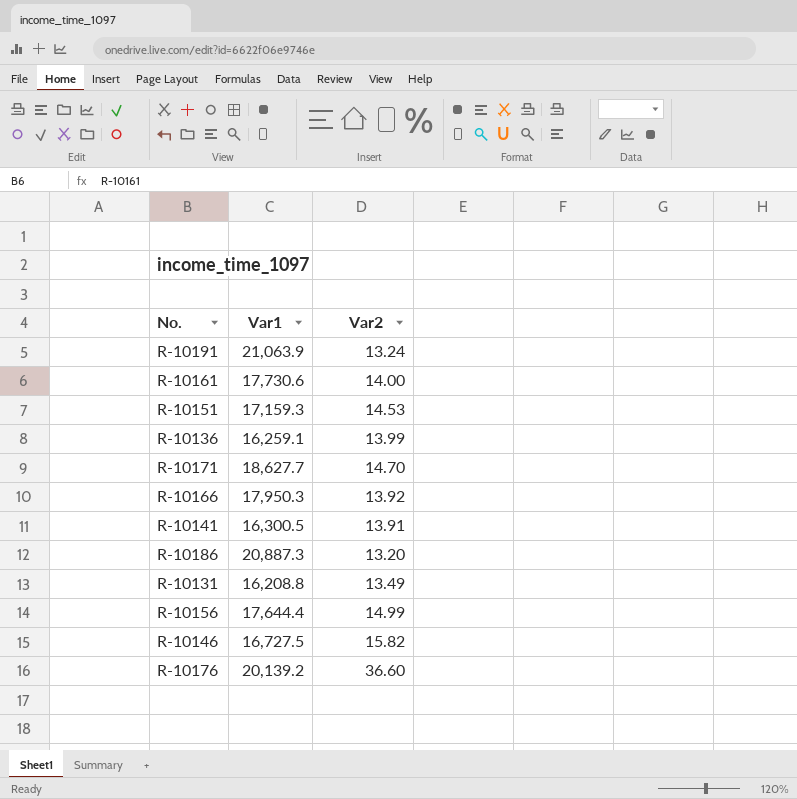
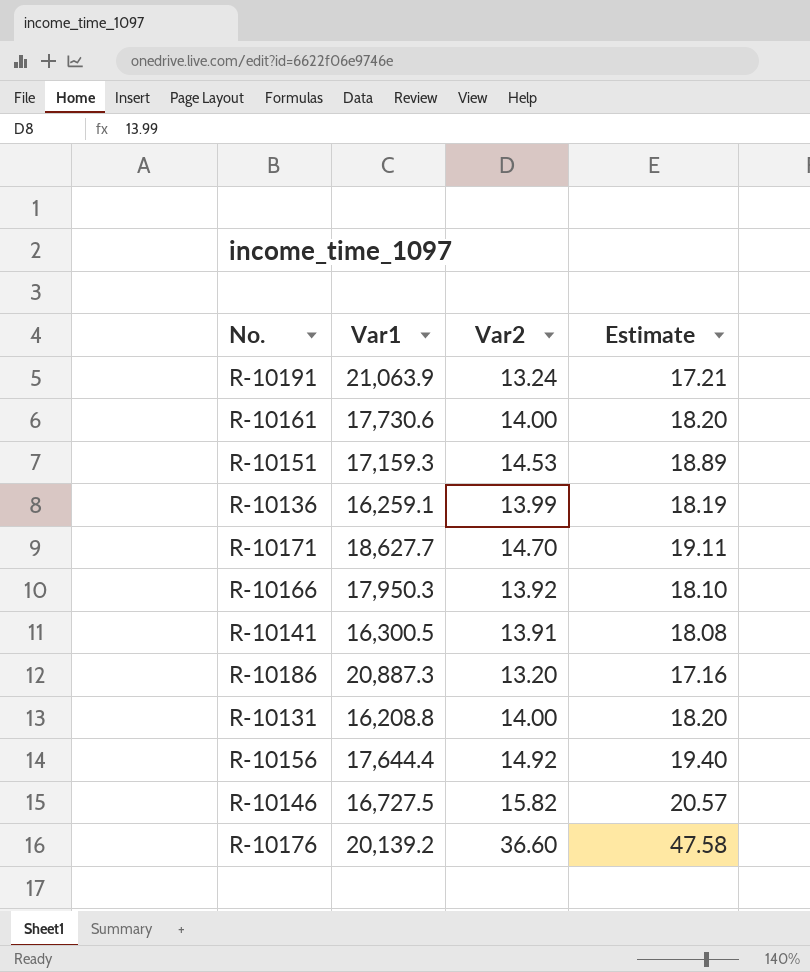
column Estimate | formula: none -> [Var2] * 1.3
R-10131 | Var2: 13.49 -> 14.00
R-10156 | Var2: 14.99 -> 14.92

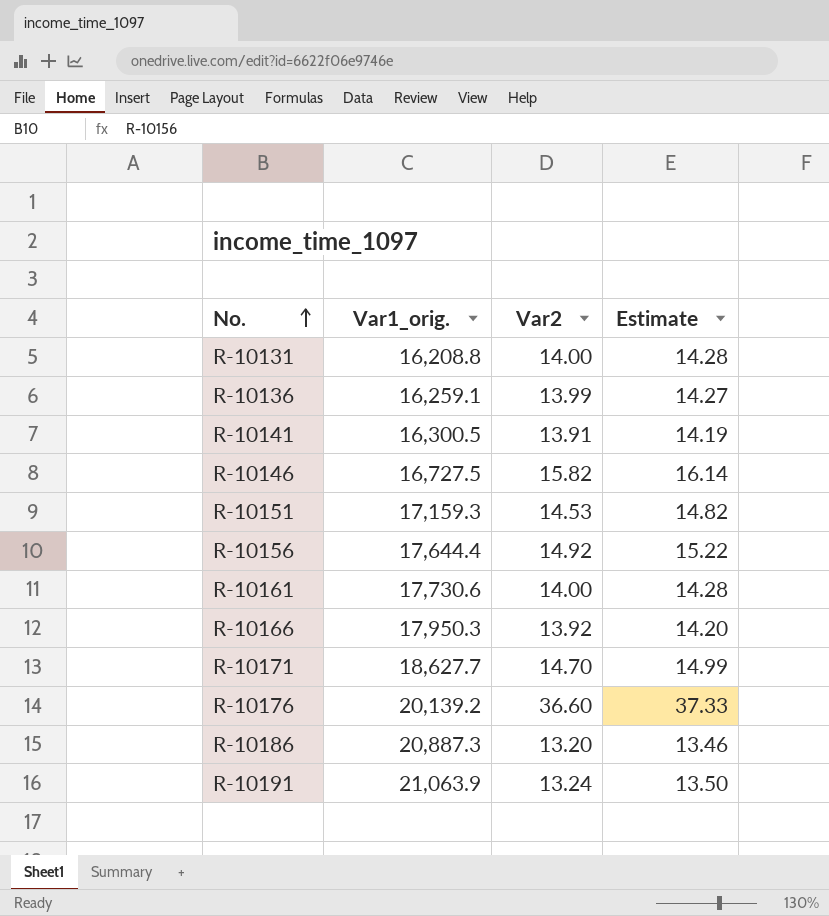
row order: none -> No. ascending
column name: Var1 -> Var1_orig.
column Estimate | formula: [Var2] * 1.3 -> [Var2] * 1.02

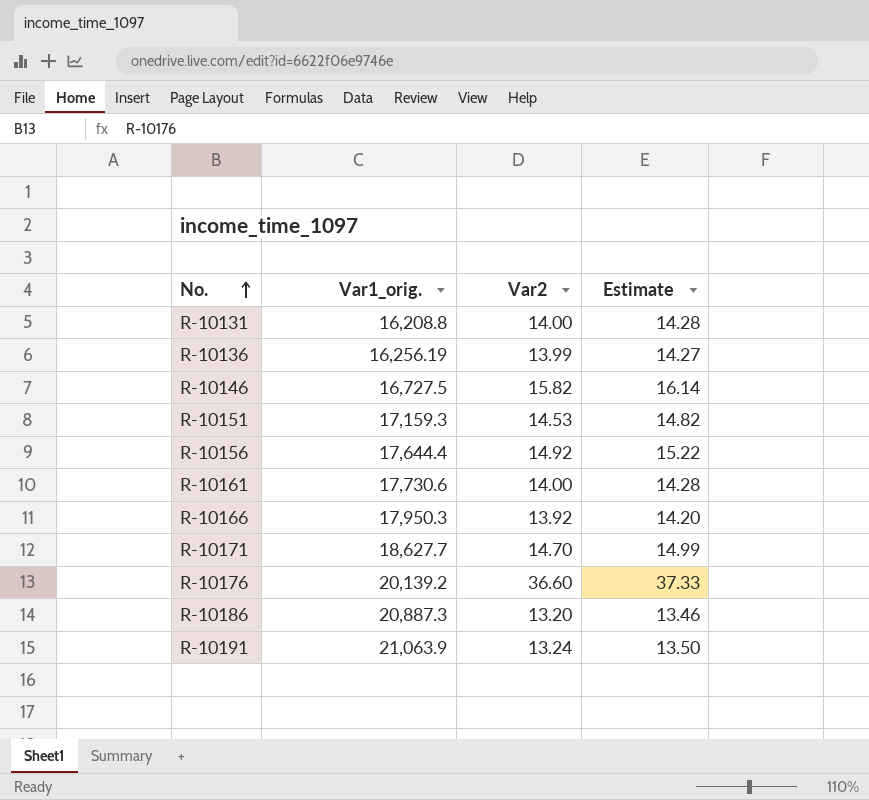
row R-10141: 16,300.5 | 13.91 | 14.19 -> none
R-10136 | Var1_orig.: 16,259.1 -> 16,256.19

